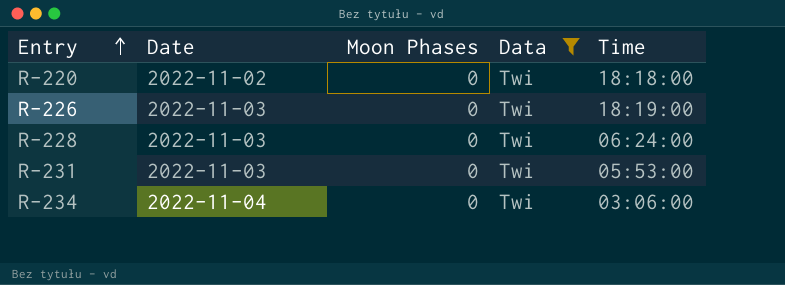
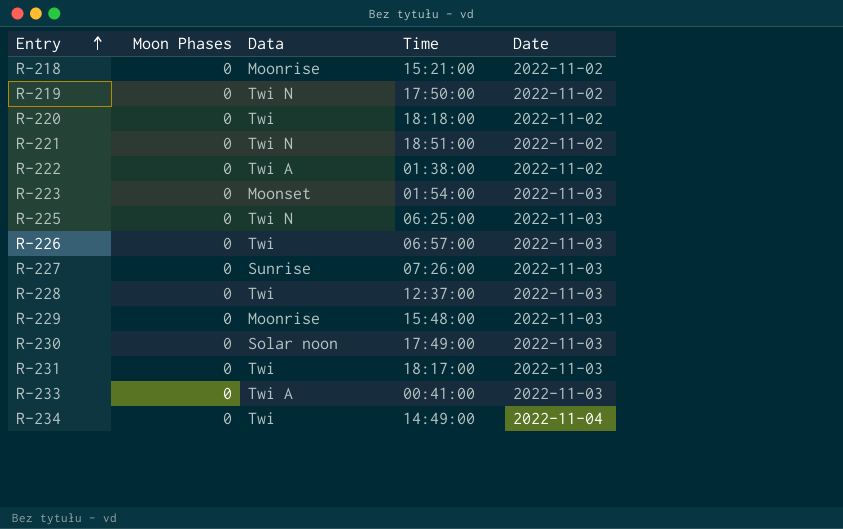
filter: Data = Twi -> none
column Date | position: 2 -> 5
R-226 | Time: 18:19:00 -> 06:57:00
R-228 | Time: 06:24:00 -> 12:37:00
R-231 | Time: 05:53:00 -> 18:17:00
R-234 | Time: 03:06:00 -> 14:49:00

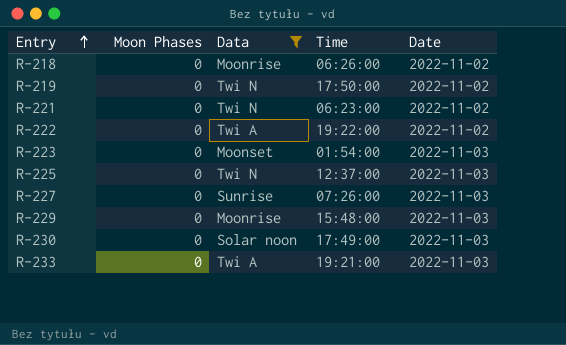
filter: none -> Data != Twi
R-218 | Time: 15:21:00 -> 06:26:00
R-221 | Time: 18:51:00 -> 06:23:00
R-222 | Time: 01:38:00 -> 19:22:00
R-225 | Time: 06:25:00 -> 12:37:00
R-233 | Time: 00:41:00 -> 19:21:00

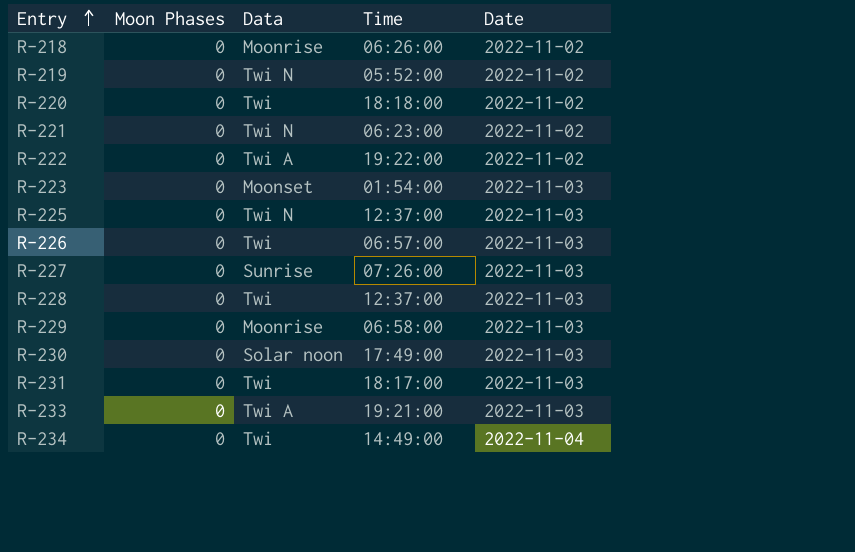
filter: Data != Twi -> none
R-219 | Time: 17:50:00 -> 05:52:00
R-229 | Time: 15:48:00 -> 06:58:00

